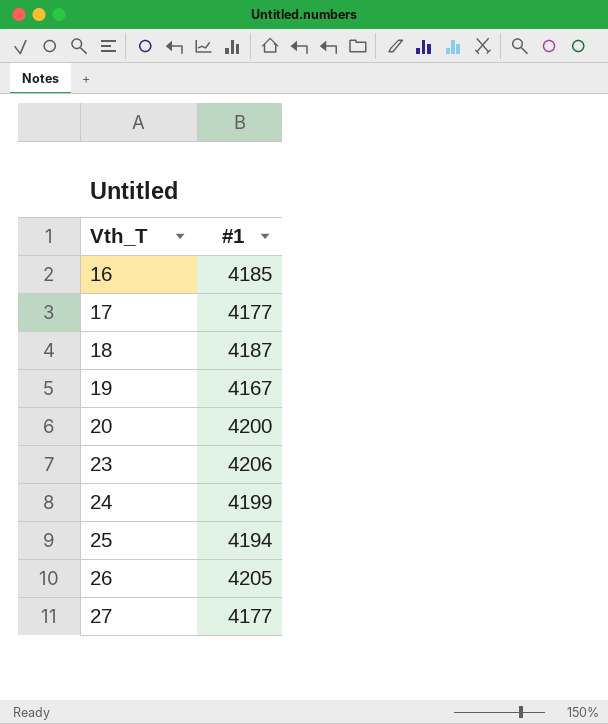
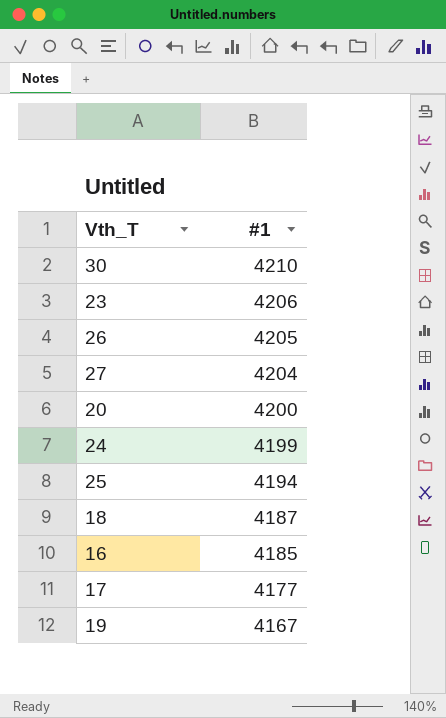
row order: Vth_T ascending -> #1 descending
row 30: none -> 4210
27 | #1: 4177 -> 4204

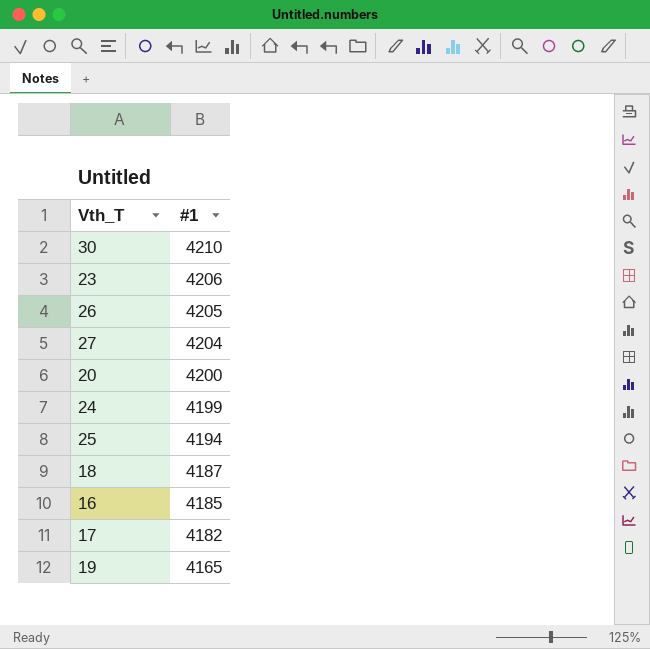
17 | #1: 4177 -> 4182
19 | #1: 4167 -> 4165

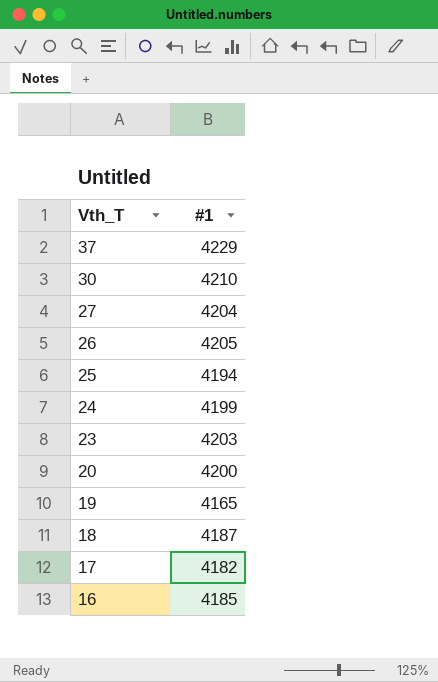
row order: #1 descending -> Vth_T descending
row 37: none -> 4229
23 | #1: 4206 -> 4203

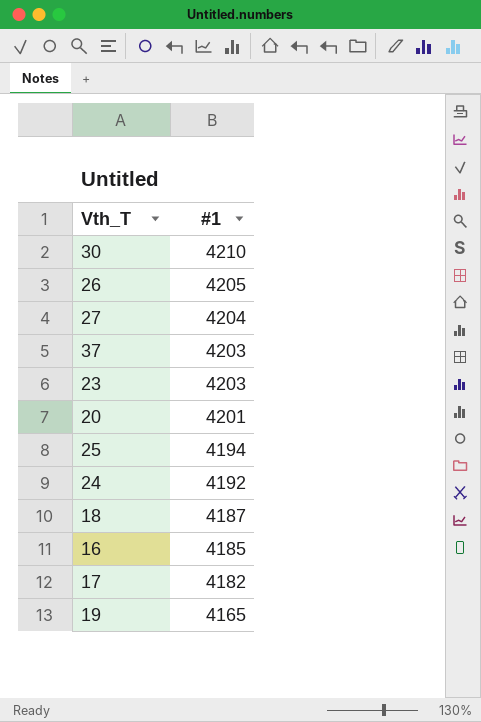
row order: Vth_T descending -> #1 descending
37 | #1: 4229 -> 4203
20 | #1: 4200 -> 4201
24 | #1: 4199 -> 4192

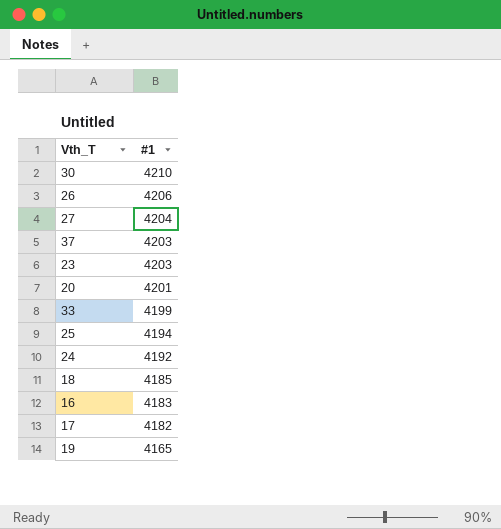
26 | #1: 4205 -> 4206
row 33: none -> 4199
18 | #1: 4187 -> 4185
16 | #1: 4185 -> 4183

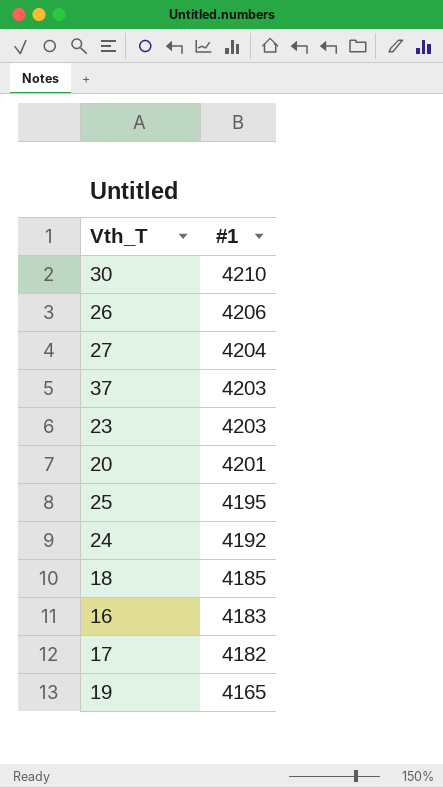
row 33: 4199 -> none
25 | #1: 4194 -> 4195

